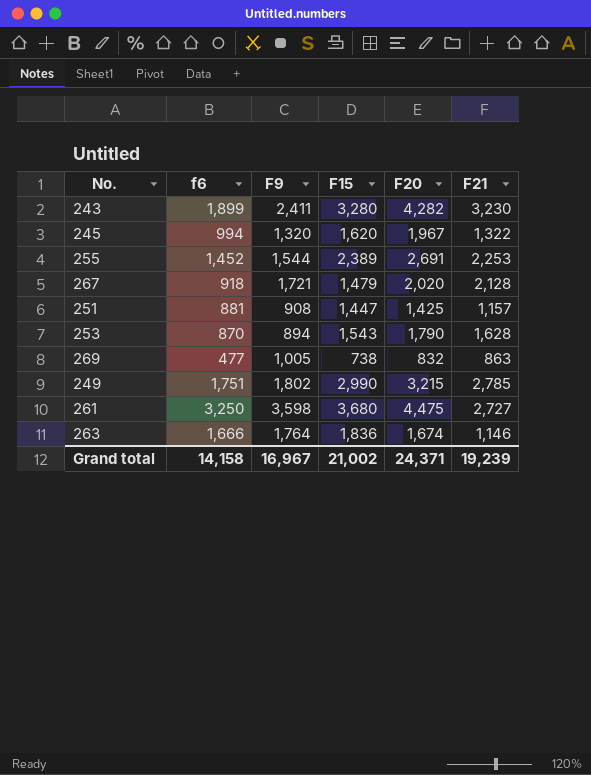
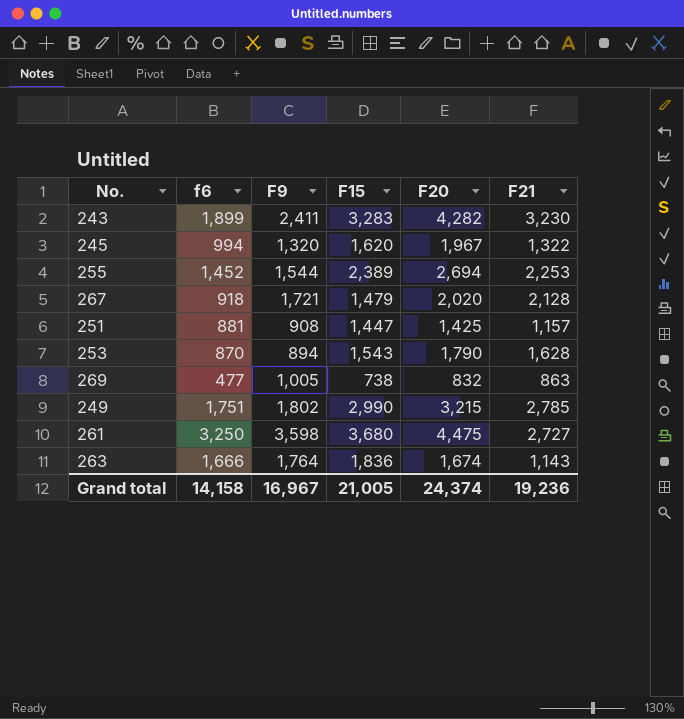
243 | F15: 3,280 -> 3,283
255 | F20: 2,691 -> 2,694
263 | F21: 1,146 -> 1,143
Grand total | F15: 21,002 -> 21,005
Grand total | F20: 24,371 -> 24,374
Grand total | F21: 19,239 -> 19,236

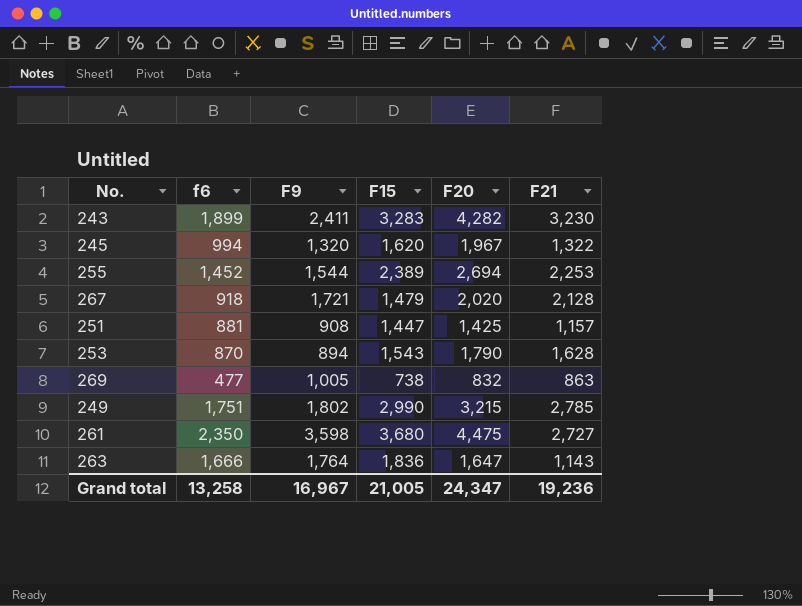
261 | f6: 3,250 -> 2,350
263 | F20: 1,674 -> 1,647
Grand total | f6: 14,158 -> 13,258
Grand total | F20: 24,374 -> 24,347

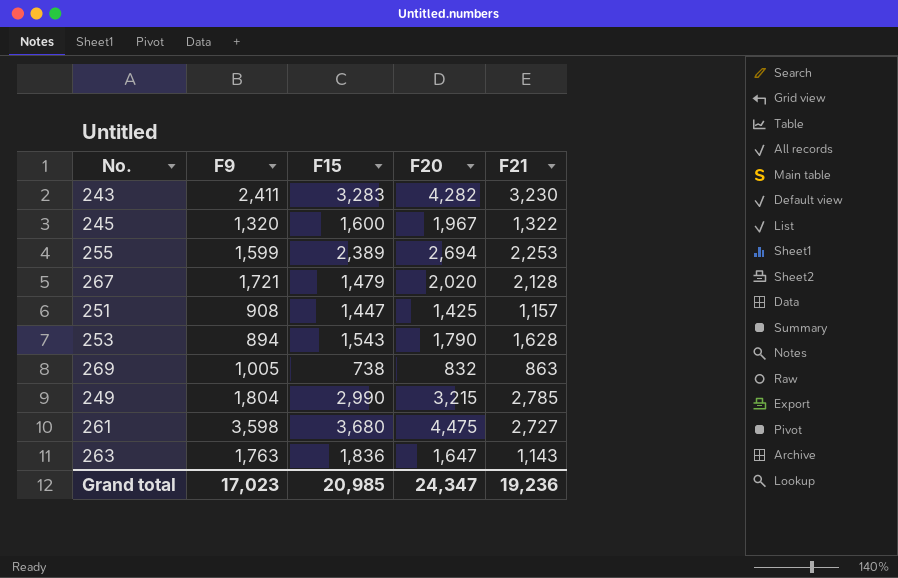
column f6 | position: 2 -> none
245 | F15: 1,620 -> 1,600
255 | F9: 1,544 -> 1,599
249 | F9: 1,802 -> 1,804
263 | F9: 1,764 -> 1,763
Grand total | F9: 16,967 -> 17,023
Grand total | F15: 21,005 -> 20,985

